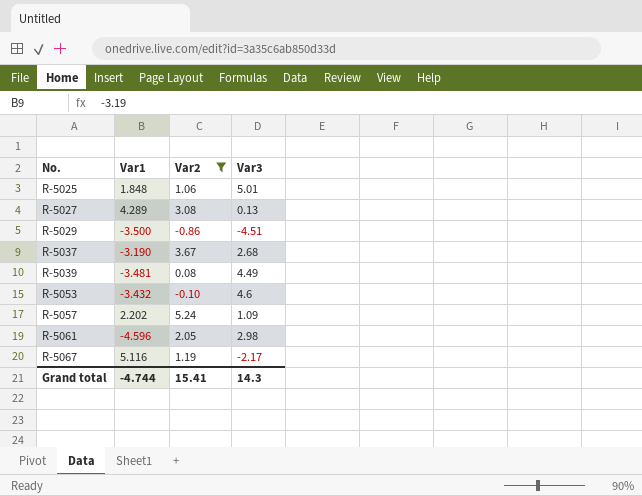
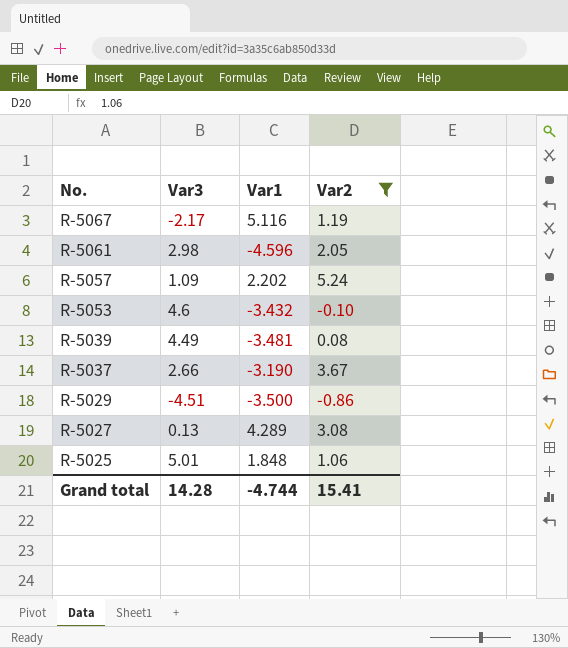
row order: No. ascending -> No. descending
column Var3 | position: 4 -> 2
R-5037 | Var3: 2.68 -> 2.66
Grand total | Var3: 14.3 -> 14.28

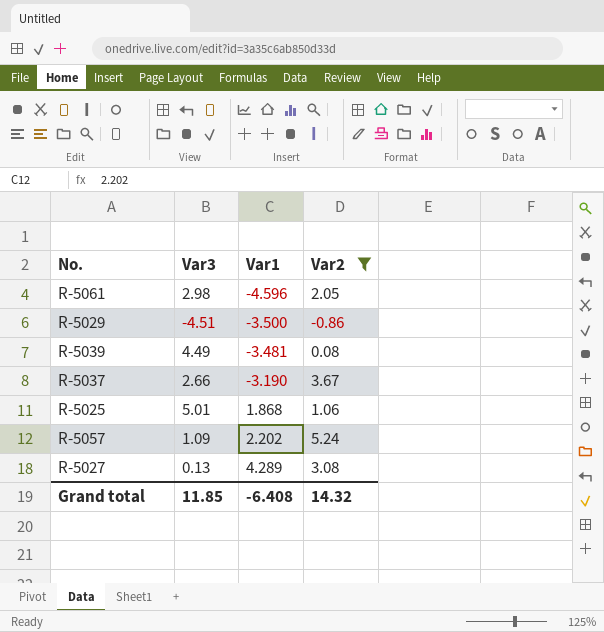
row order: No. descending -> Var1 ascending
row R-5067: -2.17 | 5.116 | 1.19 -> none
row R-5053: 4.6 | -3.432 | -0.10 -> none
R-5025 | Var1: 1.848 -> 1.868
Grand total | Var3: 14.28 -> 11.85
Grand total | Var1: -4.744 -> -6.408
Grand total | Var2: 15.41 -> 14.32

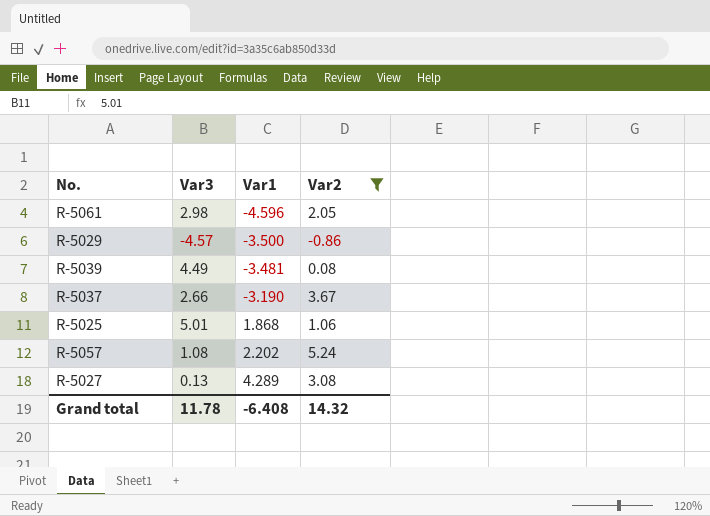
R-5029 | Var3: -4.51 -> -4.57
R-5057 | Var3: 1.09 -> 1.08
Grand total | Var3: 11.85 -> 11.78

